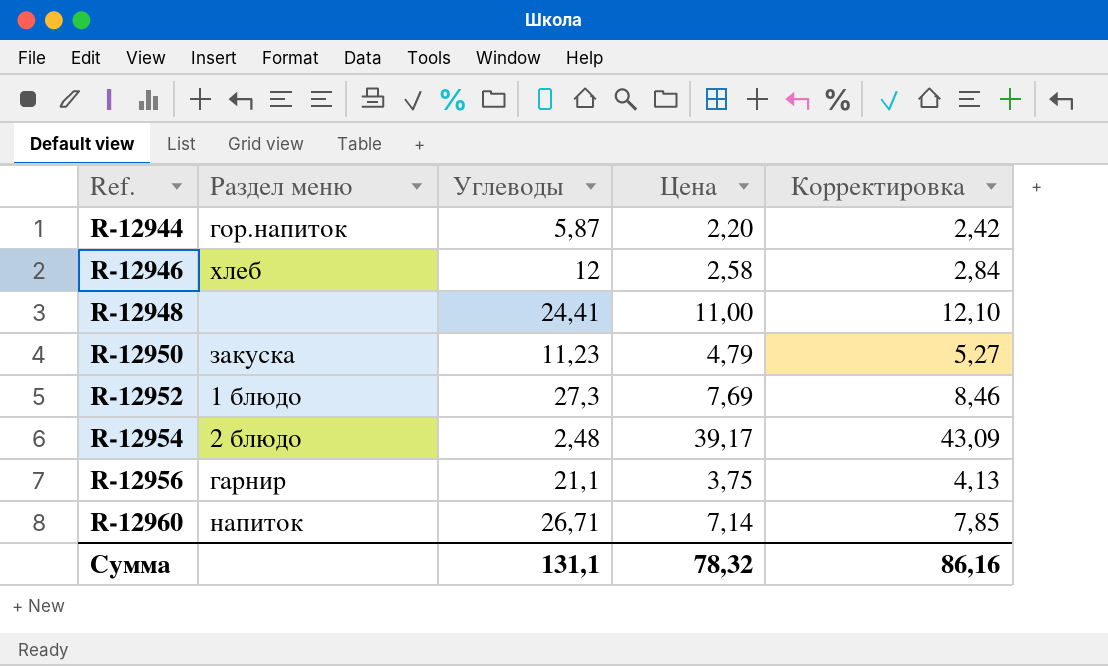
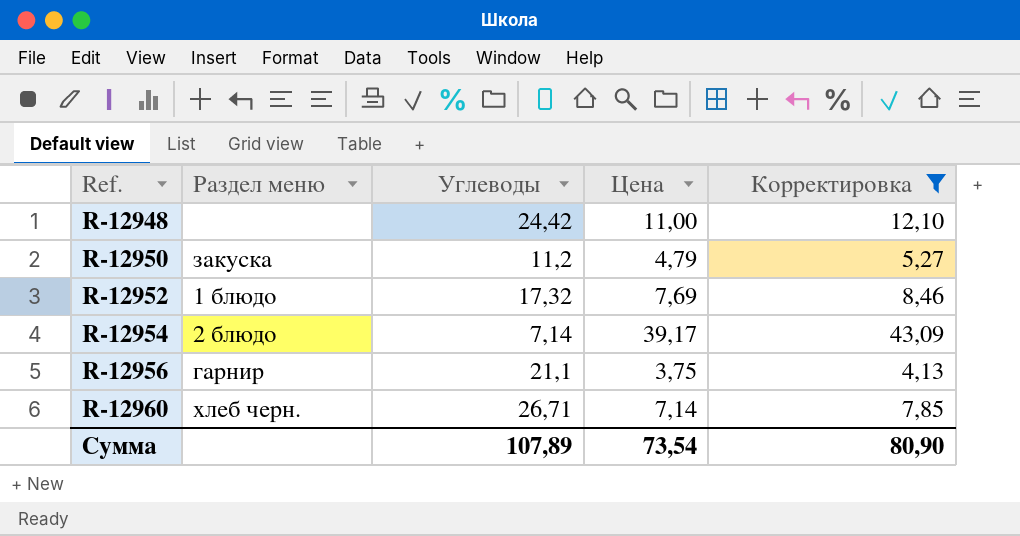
filter: none -> Корректировка >= 4,13
R-12948 | Углеводы: 24,41 -> 24,42
R-12950 | Углеводы: 11,23 -> 11,2
R-12952 | Углеводы: 27,3 -> 17,32
R-12954 | Углеводы: 2,48 -> 7,14
R-12960 | Раздел меню: напиток -> хлеб черн.
Сумма | Углеводы: 131,1 -> 107,89
Сумма | Цена: 78,32 -> 73,54
Сумма | Корректировка: 86,16 -> 80,90

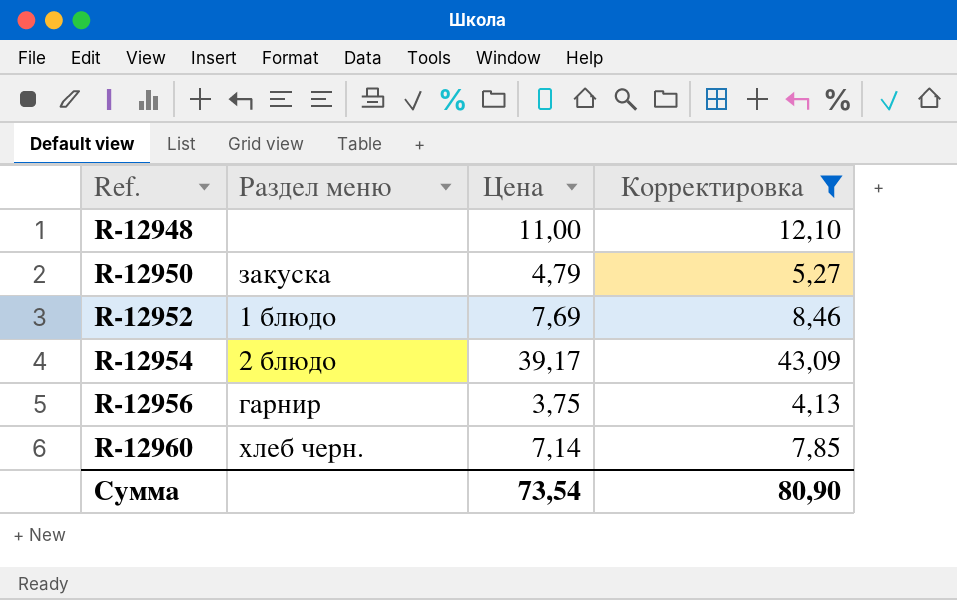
column Углеводы | position: 3 -> none

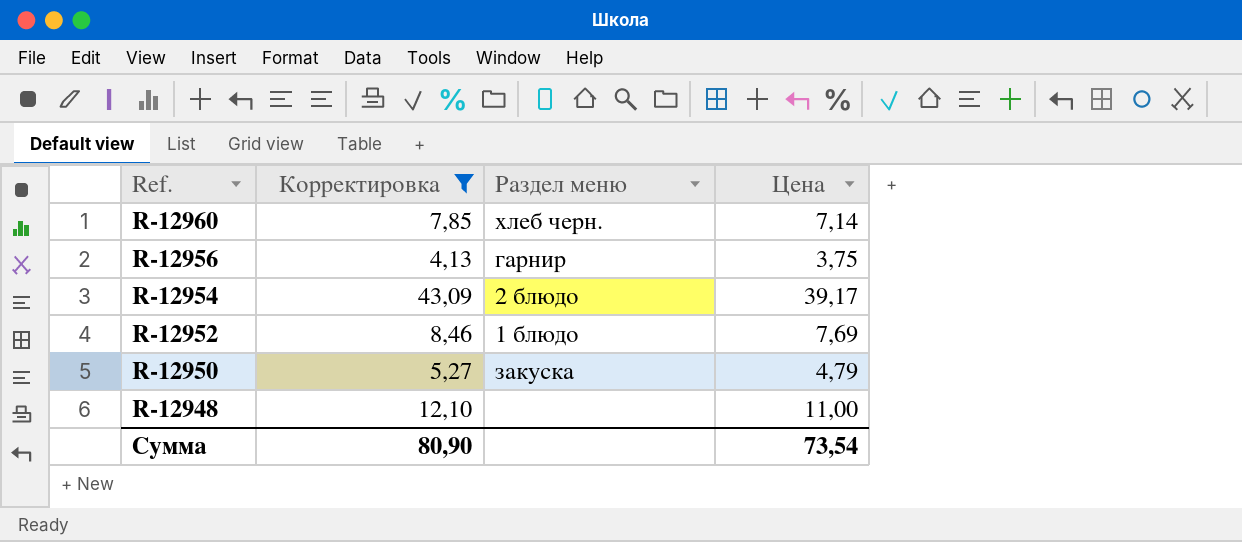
row order: Ref. ascending -> Ref. descending
column Корректировка | position: 4 -> 2

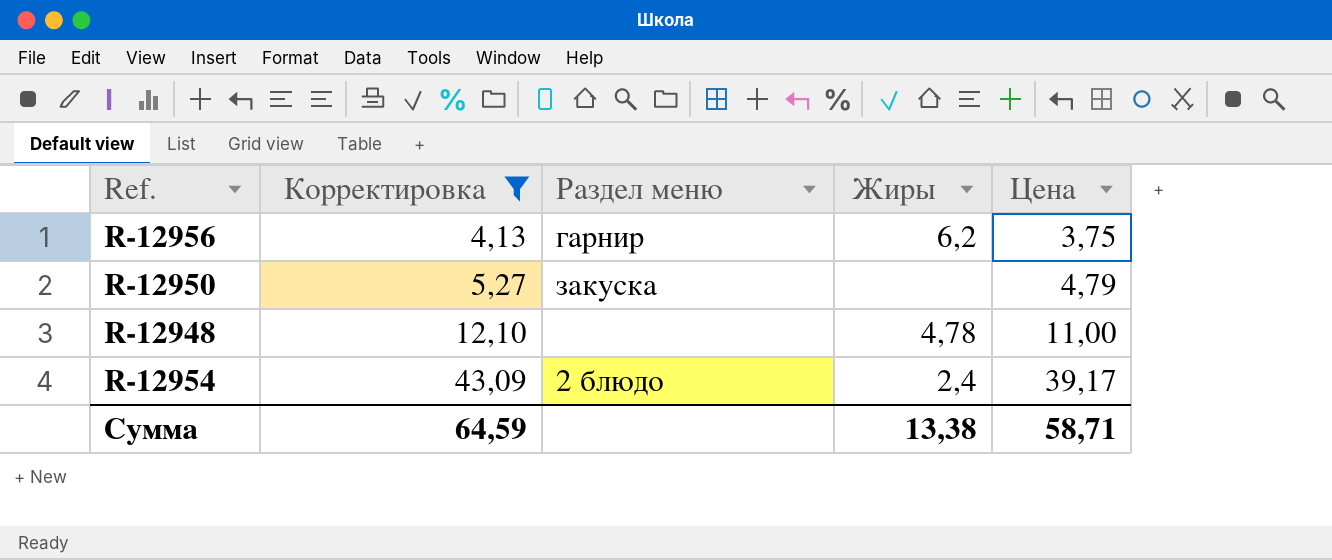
row order: Ref. descending -> Корректировка ascending
column Жиры | position: none -> 4
row R-12960: 7,85 | хлеб черн. | 7,14 -> none
row R-12952: 8,46 | 1 блюдо | 7,69 -> none
Сумма | Корректировка: 80,90 -> 64,59
Сумма | Цена: 73,54 -> 58,71

